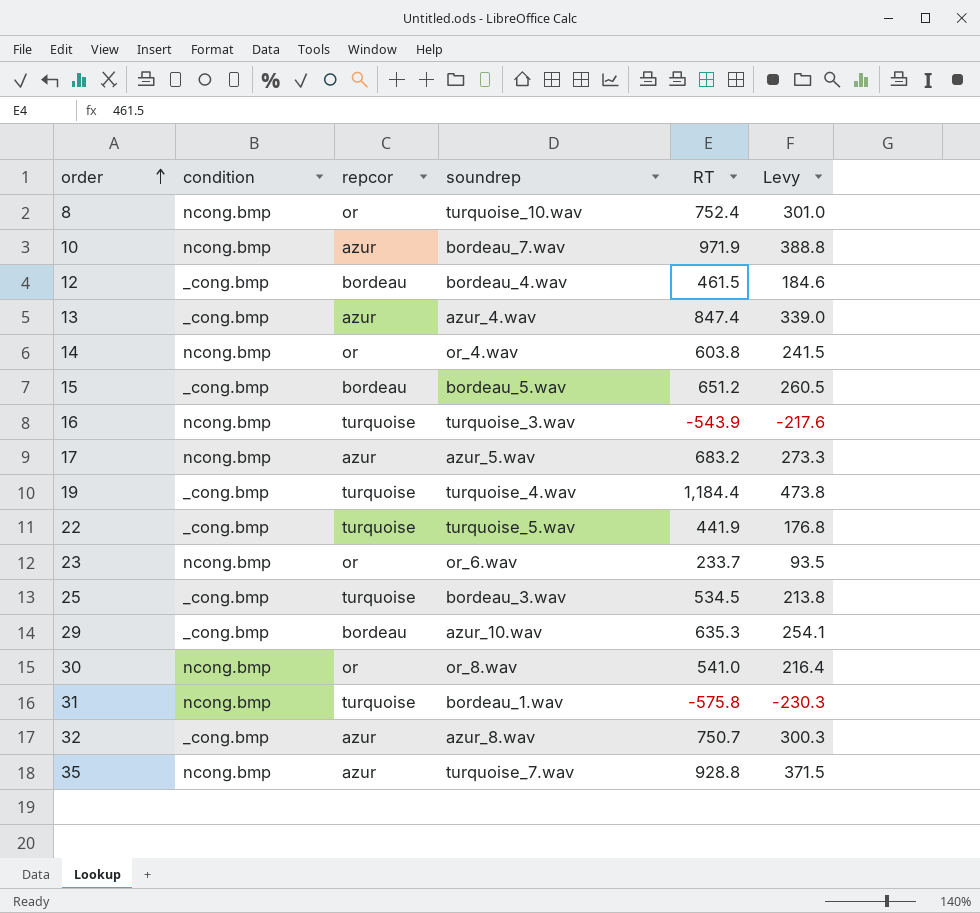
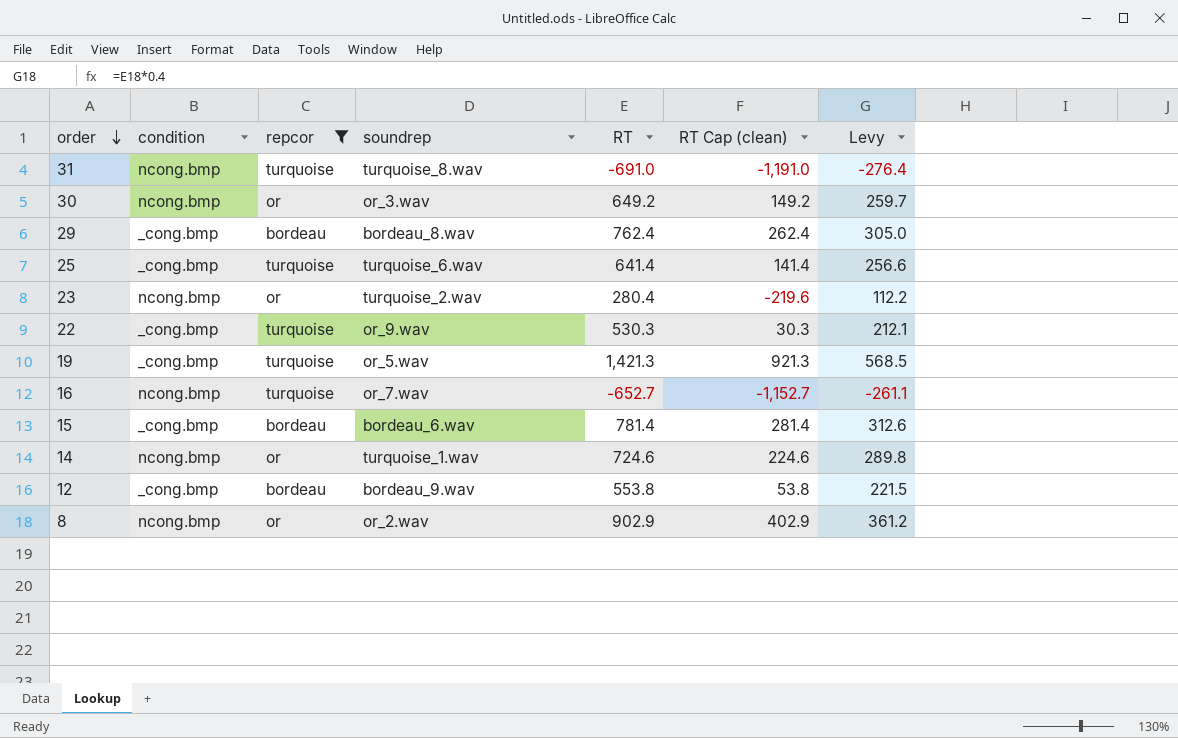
filter: none -> repcor != azur
row order: order ascending -> order descending
column RT Cap (clean) | formula: none -> [RT] - 500
31 | soundrep: bordeau_1.wav -> turquoise_8.wav
31 | RT: -575.8 -> -691.0
31 | Levy: -230.3 -> -276.4
30 | soundrep: or_8.wav -> or_3.wav
30 | RT: 541.0 -> 649.2
30 | Levy: 216.4 -> 259.7
29 | soundrep: azur_10.wav -> bordeau_8.wav
29 | RT: 635.3 -> 762.4
29 | Levy: 254.1 -> 305.0
25 | soundrep: bordeau_3.wav -> turquoise_6.wav
25 | RT: 534.5 -> 641.4
25 | Levy: 213.8 -> 256.6
23 | soundrep: or_6.wav -> turquoise_2.wav
23 | RT: 233.7 -> 280.4
23 | Levy: 93.5 -> 112.2
22 | soundrep: turquoise_5.wav -> or_9.wav
22 | RT: 441.9 -> 530.3
22 | Levy: 176.8 -> 212.1
19 | soundrep: turquoise_4.wav -> or_5.wav
19 | RT: 1,184.4 -> 1,421.3
19 | Levy: 473.8 -> 568.5
16 | soundrep: turquoise_3.wav -> or_7.wav
16 | RT: -543.9 -> -652.7
16 | Levy: -217.6 -> -261.1
15 | soundrep: bordeau_5.wav -> bordeau_6.wav
15 | RT: 651.2 -> 781.4
15 | Levy: 260.5 -> 312.6
14 | soundrep: or_4.wav -> turquoise_1.wav
14 | RT: 603.8 -> 724.6
14 | Levy: 241.5 -> 289.8
12 | soundrep: bordeau_4.wav -> bordeau_9.wav
12 | RT: 461.5 -> 553.8
12 | Levy: 184.6 -> 221.5
8 | soundrep: turquoise_10.wav -> or_2.wav
8 | RT: 752.4 -> 902.9
8 | Levy: 301.0 -> 361.2

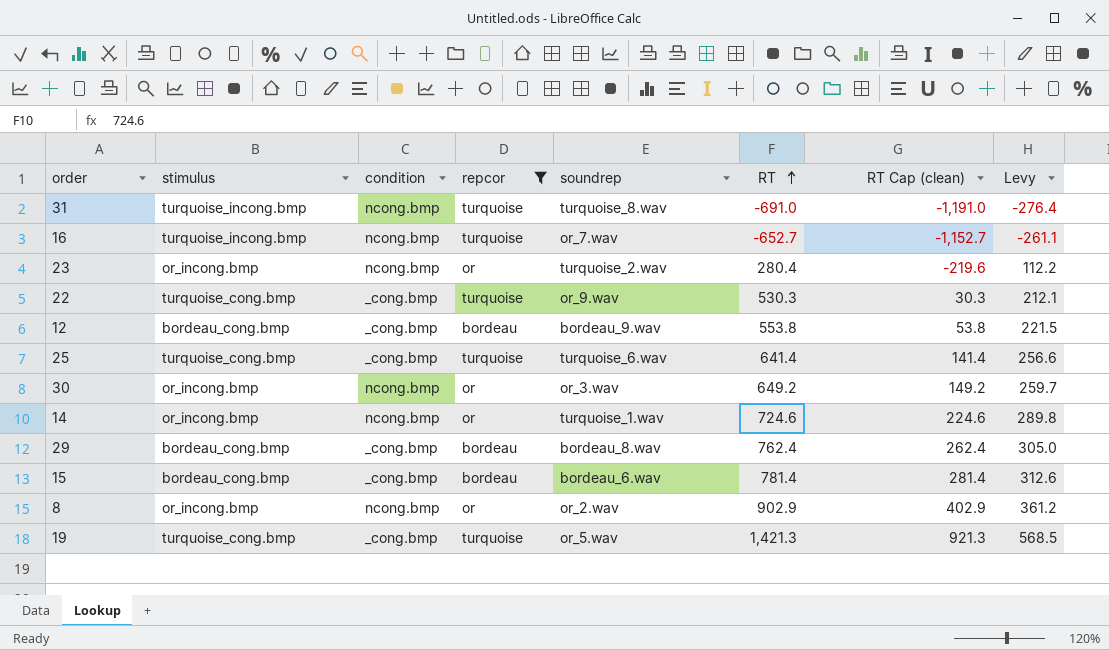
row order: order descending -> RT ascending
column stimulus | position: none -> 2

